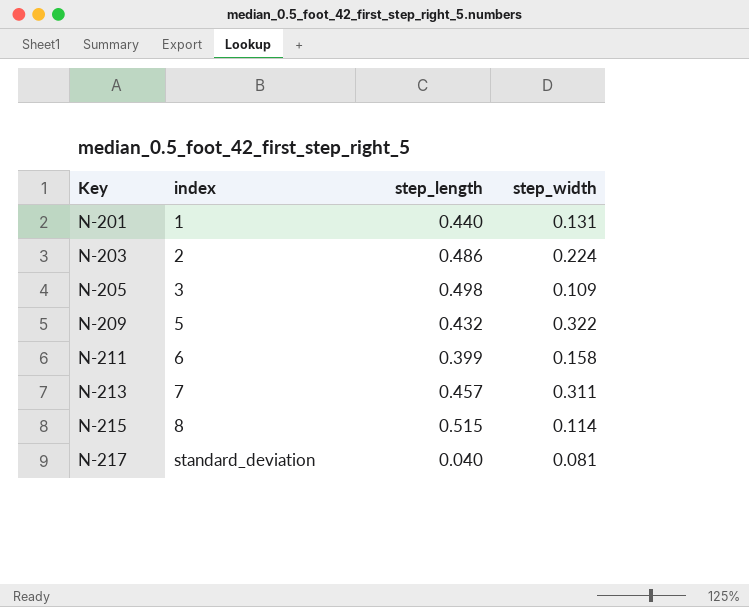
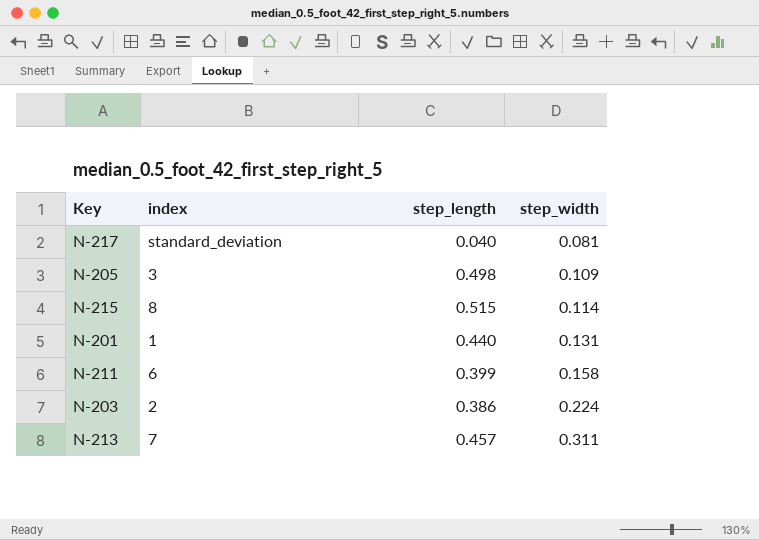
row order: Key ascending -> step_width ascending
row N-209: 5 | 0.432 | 0.322 -> none
N-203 | step_length: 0.486 -> 0.386

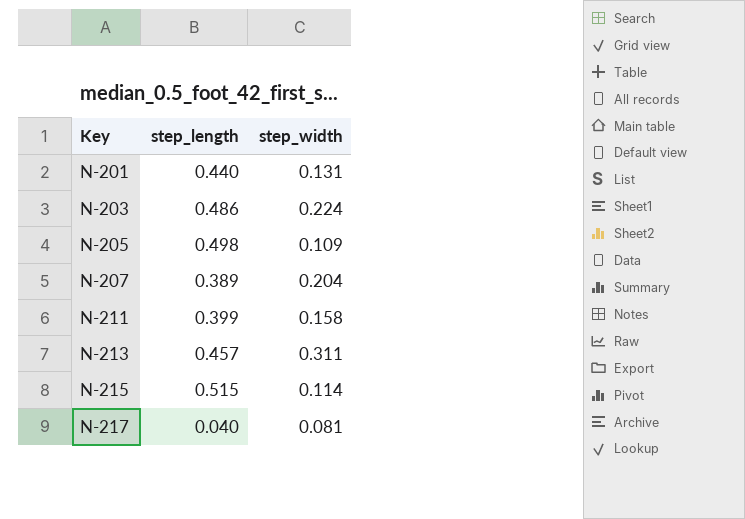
row order: step_width ascending -> Key ascending
column index | position: 2 -> none
N-203 | step_length: 0.386 -> 0.486
row N-207: none -> 0.389 | 0.204

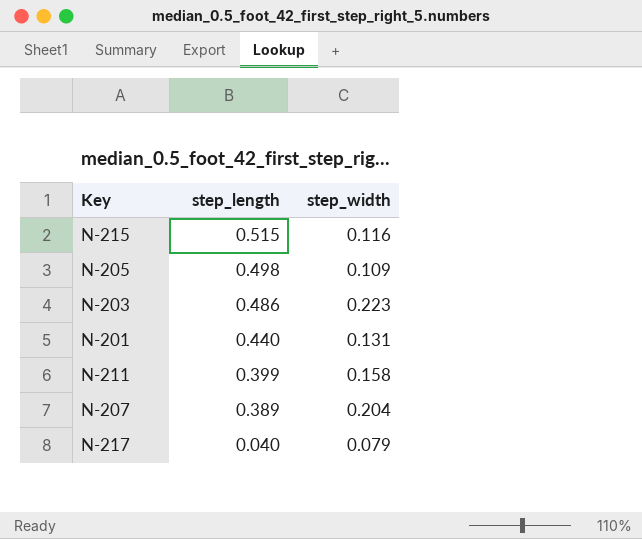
row order: Key ascending -> step_length descending
row N-213: 0.457 | 0.311 -> none
N-215 | step_width: 0.114 -> 0.116
N-203 | step_width: 0.224 -> 0.223
N-217 | step_width: 0.081 -> 0.079

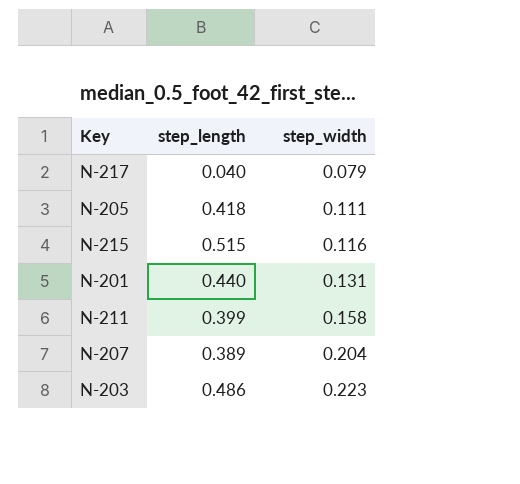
row order: step_length descending -> step_width ascending
N-205 | step_length: 0.498 -> 0.418
N-205 | step_width: 0.109 -> 0.111

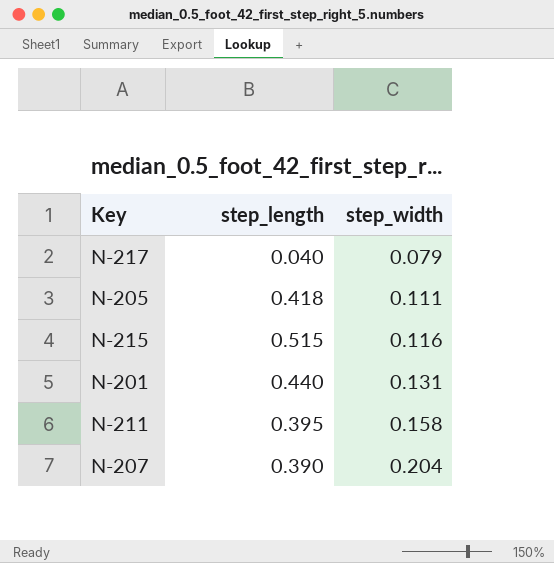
row N-203: 0.486 | 0.223 -> none
N-211 | step_length: 0.399 -> 0.395
N-207 | step_length: 0.389 -> 0.390

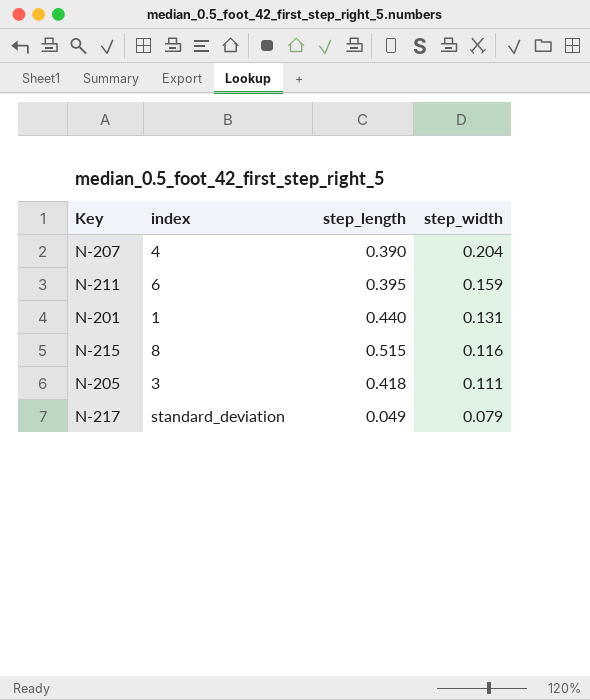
row order: step_width ascending -> step_width descending
column index | position: none -> 2
N-211 | step_width: 0.158 -> 0.159
N-217 | step_length: 0.040 -> 0.049

